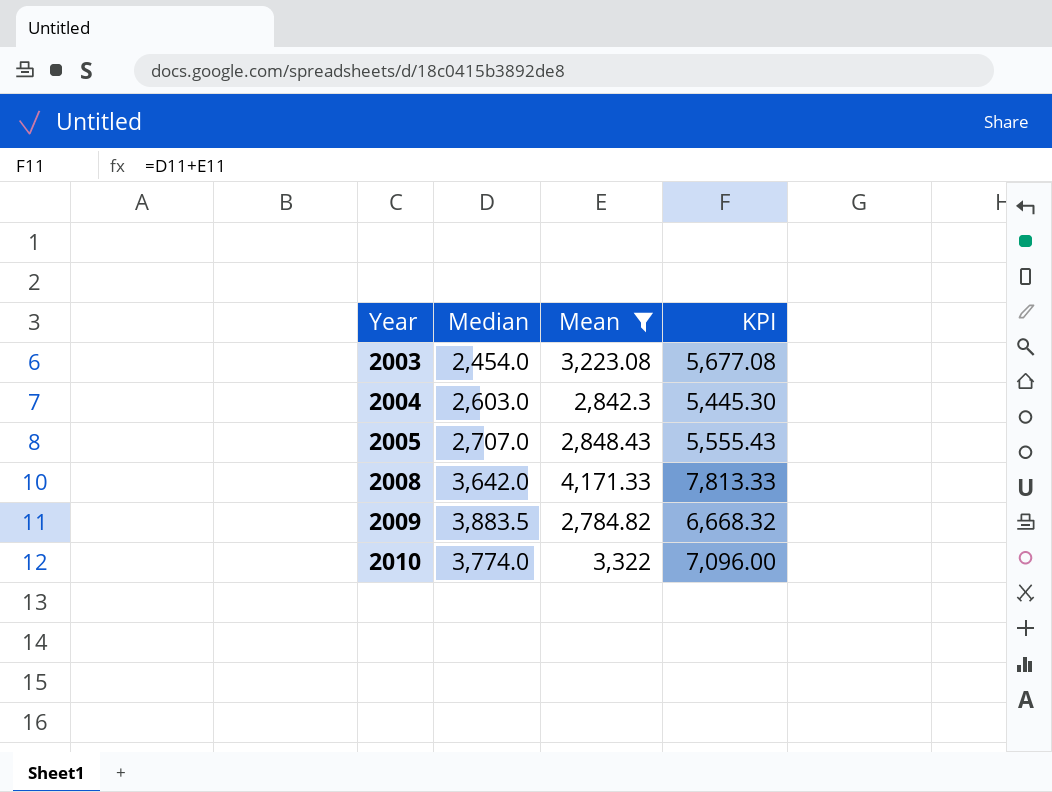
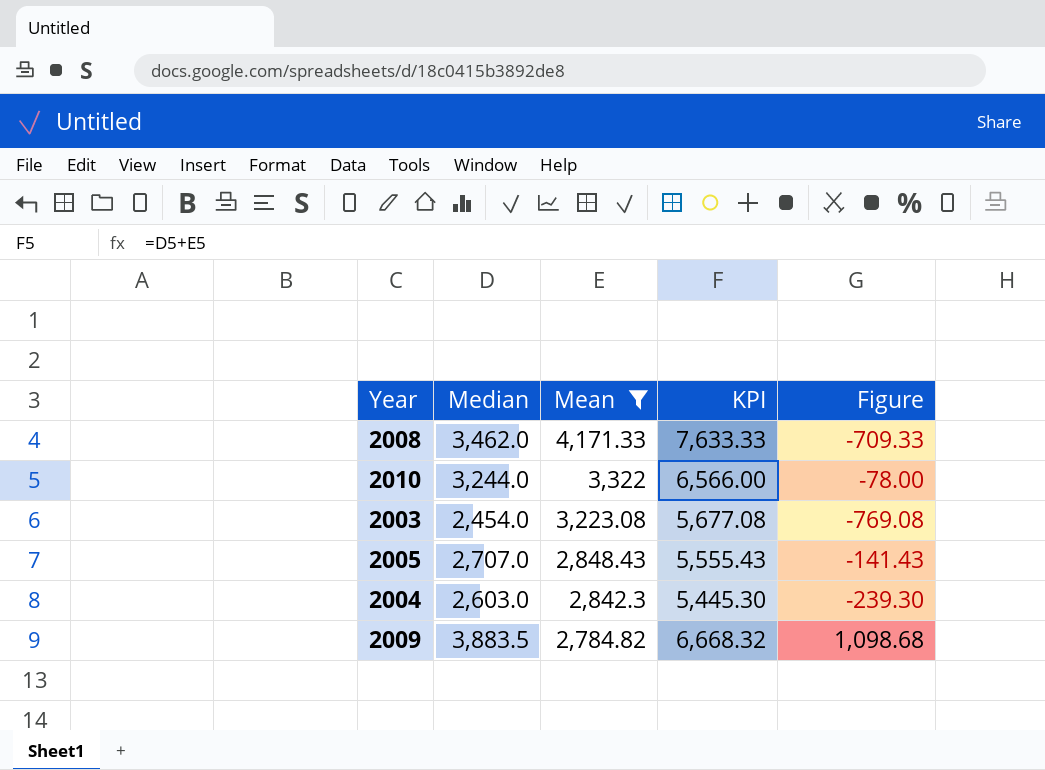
row order: Year ascending -> Mean descending
column Figure | formula: none -> [Median] - [Mean]
2008 | Median: 3,642.0 -> 3,462.0
2008 | KPI: 7,813.33 -> 7,633.33
2010 | Median: 3,774.0 -> 3,244.0
2010 | KPI: 7,096.00 -> 6,566.00

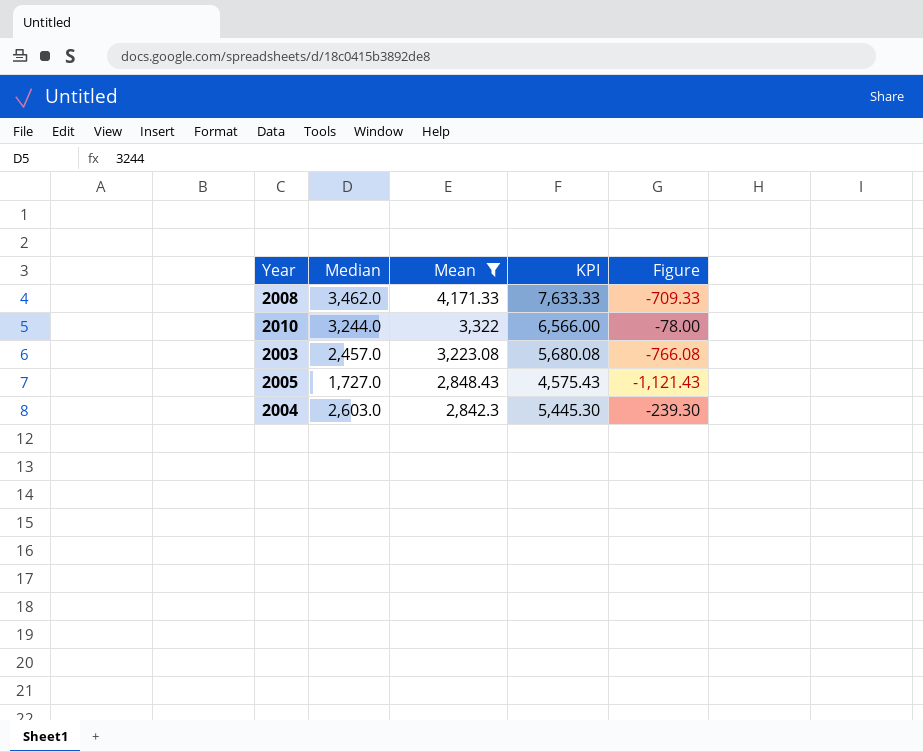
row 2009: 3,883.5 | 2,784.82 | 6,668.32 | 1,098.68 -> none
2003 | Median: 2,454.0 -> 2,457.0
2003 | KPI: 5,677.08 -> 5,680.08
2003 | Figure: -769.08 -> -766.08
2005 | Median: 2,707.0 -> 1,727.0
2005 | KPI: 5,555.43 -> 4,575.43
2005 | Figure: -141.43 -> -1,121.43

